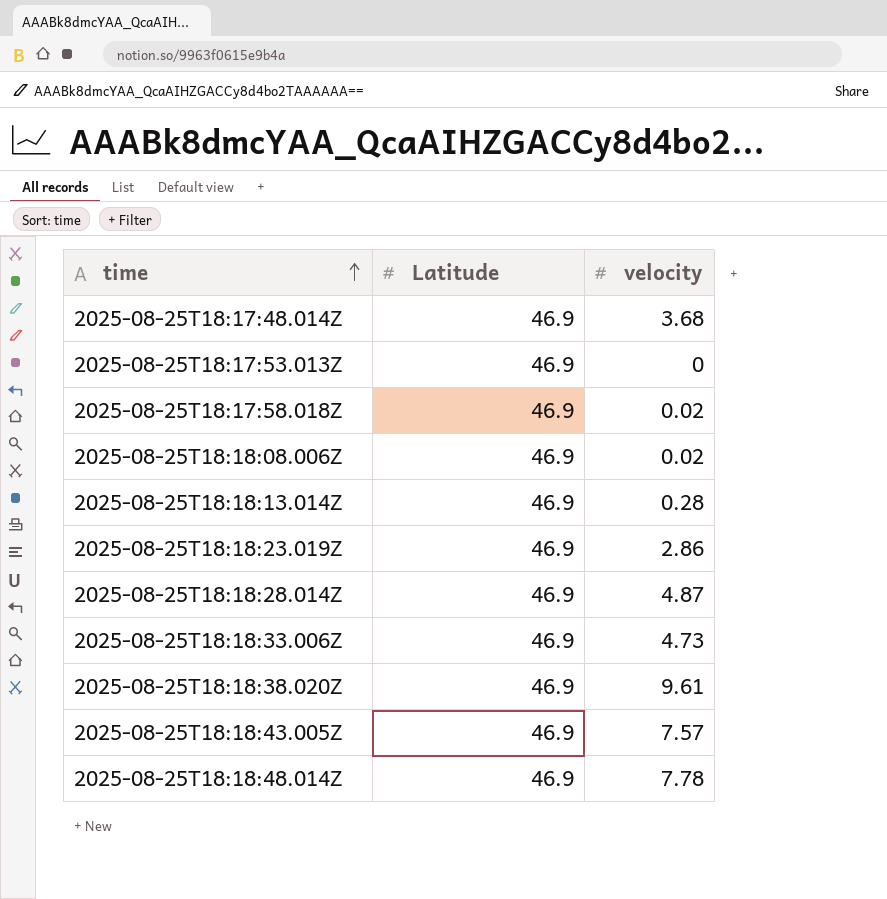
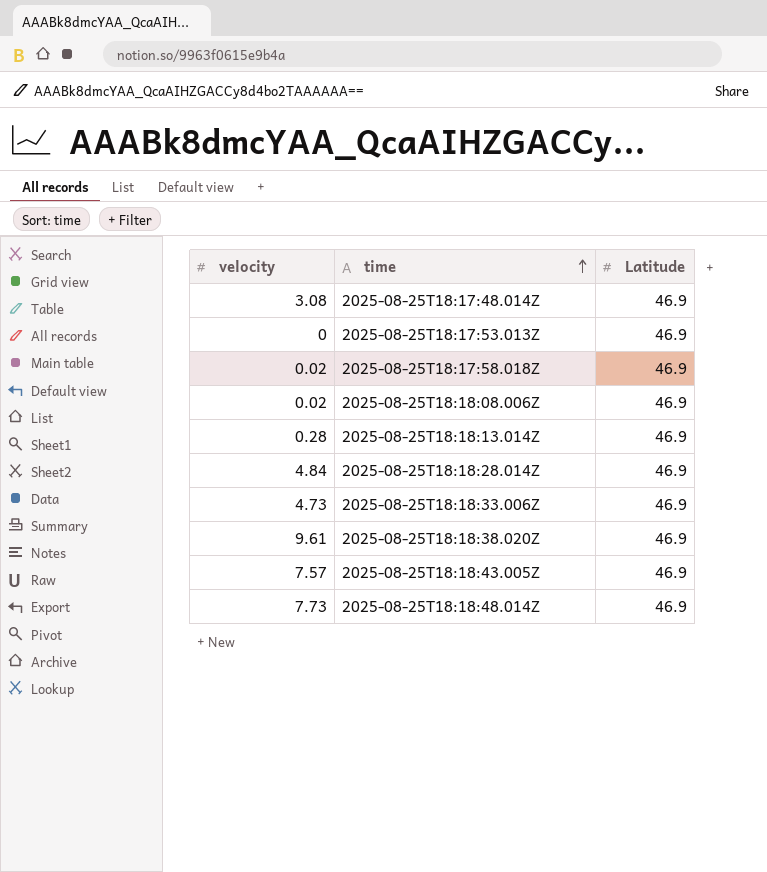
column velocity | position: 3 -> 1
row 2025-08-25T18:18:23.019Z: 46.9 | 2.86 -> none
2025-08-25T18:17:48.014Z | velocity: 3.68 -> 3.08
2025-08-25T18:18:28.014Z | velocity: 4.87 -> 4.84
2025-08-25T18:18:48.014Z | velocity: 7.78 -> 7.73

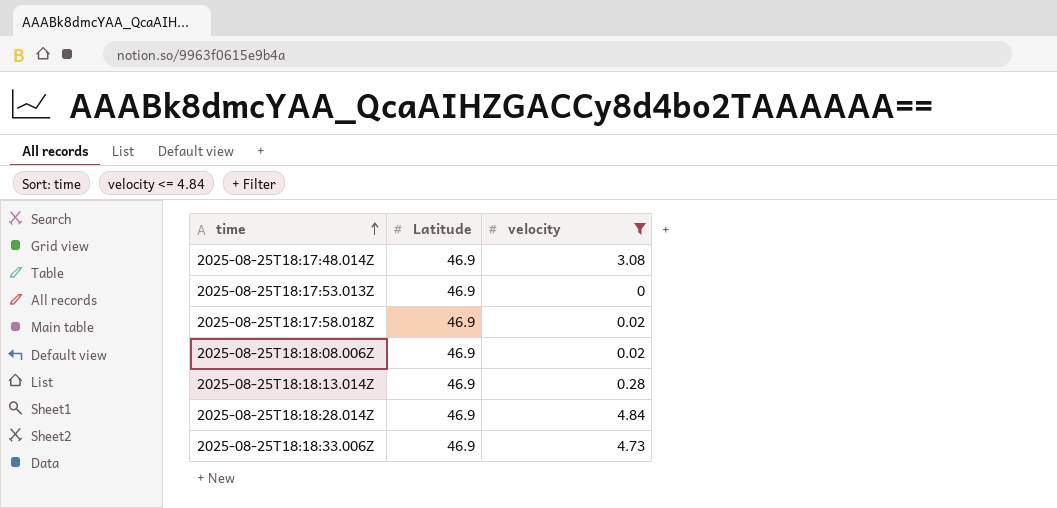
filter: none -> velocity <= 4.84
column velocity | position: 1 -> 3

